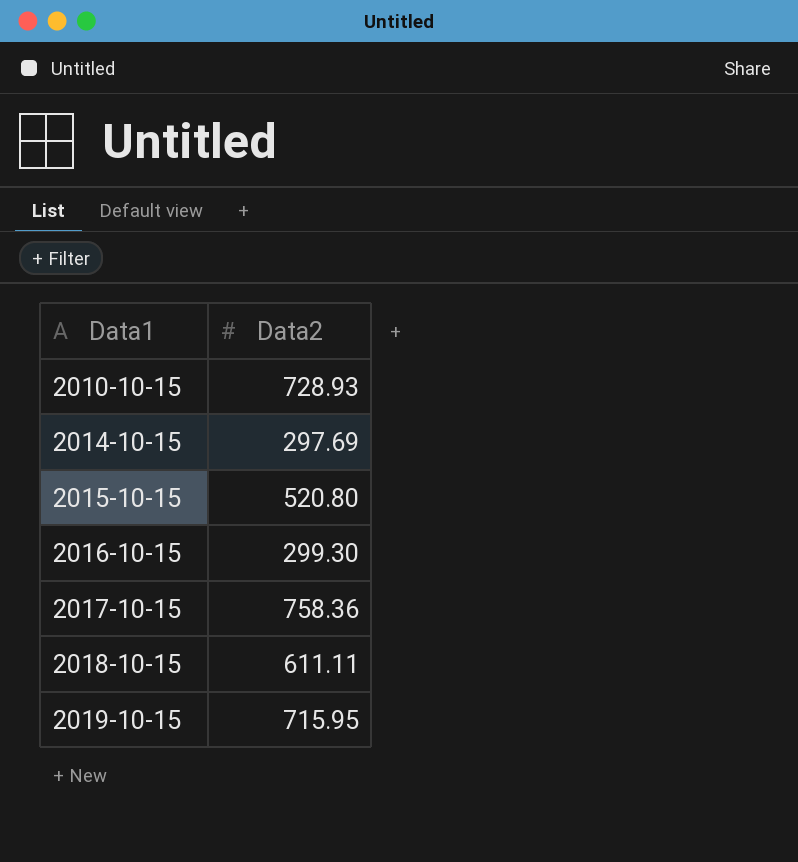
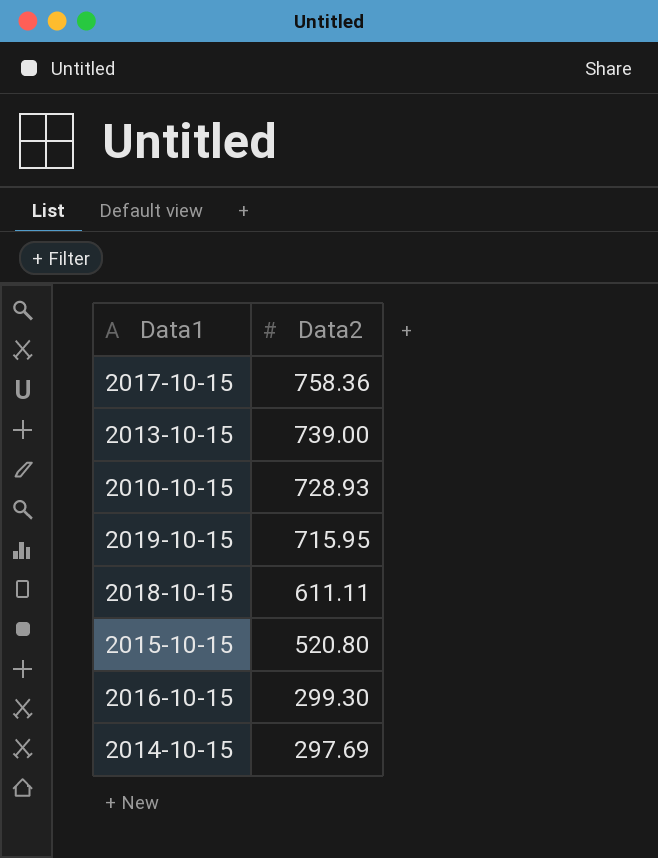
row order: Data1 ascending -> Data2 descending
row 2013-10-15: none -> 739.00

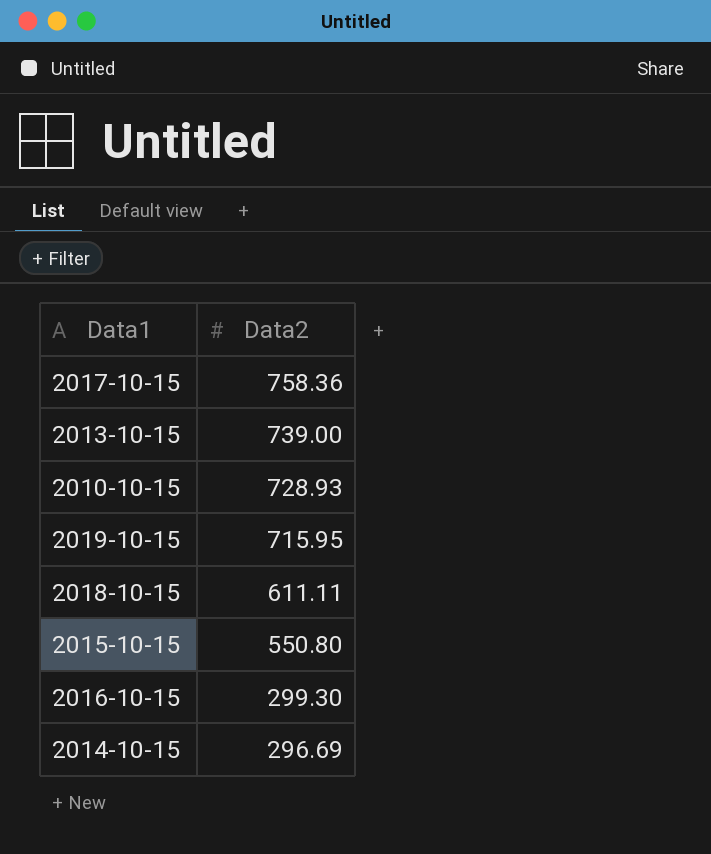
2015-10-15 | Data2: 520.80 -> 550.80
2014-10-15 | Data2: 297.69 -> 296.69

